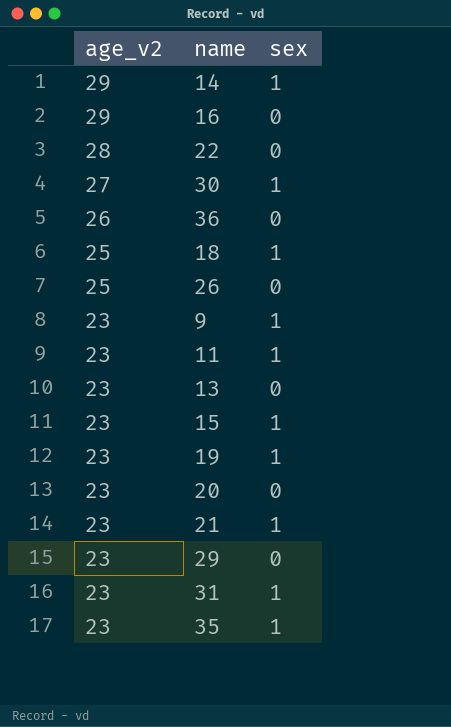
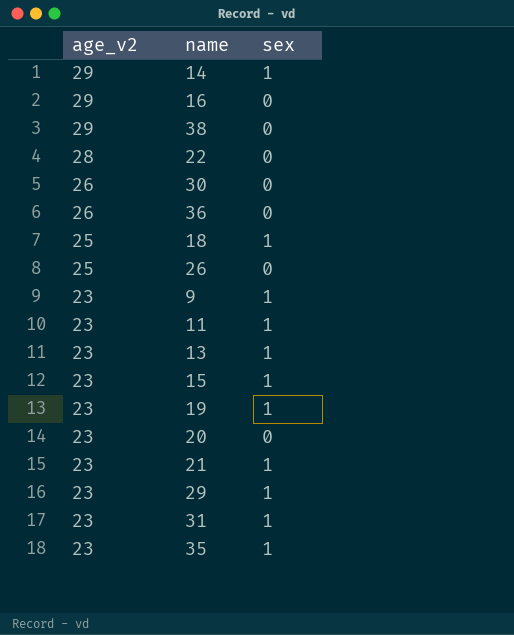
row 38: none -> 29 | 0
30 | age_v2: 27 -> 26
30 | sex: 1 -> 0
13 | sex: 0 -> 1
29 | sex: 0 -> 1

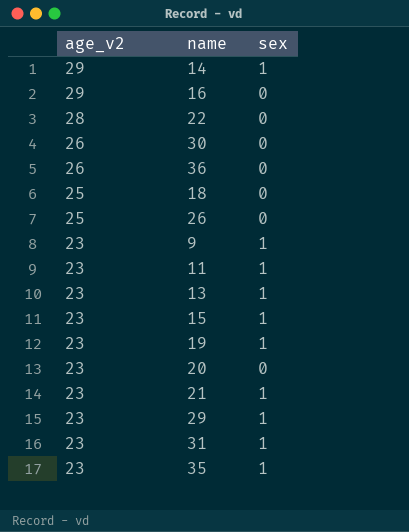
row 38: 29 | 0 -> none
18 | sex: 1 -> 0

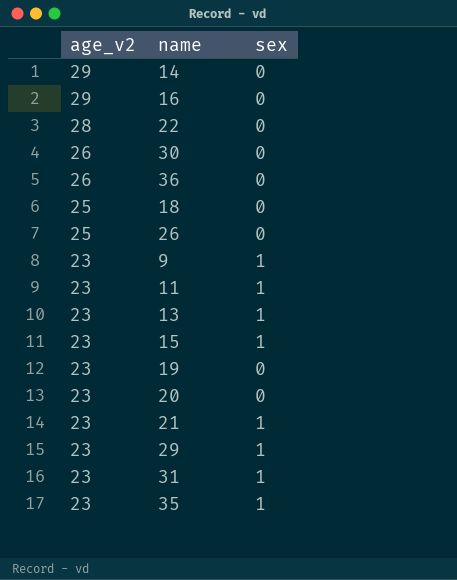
14 | sex: 1 -> 0
19 | sex: 1 -> 0

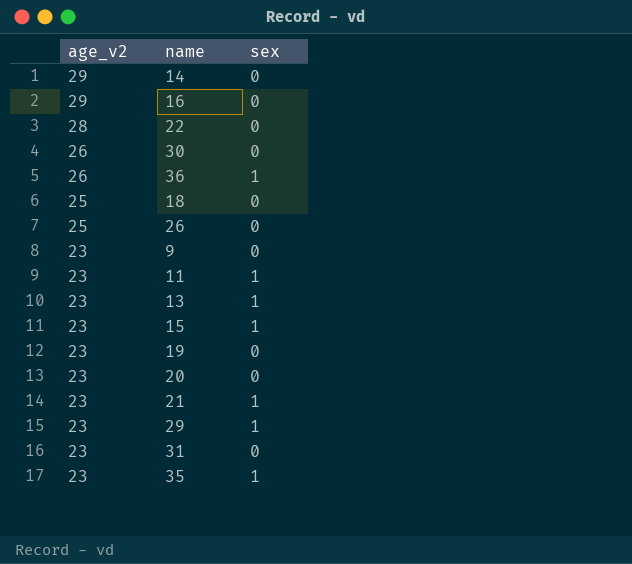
36 | sex: 0 -> 1
9 | sex: 1 -> 0
31 | sex: 1 -> 0

